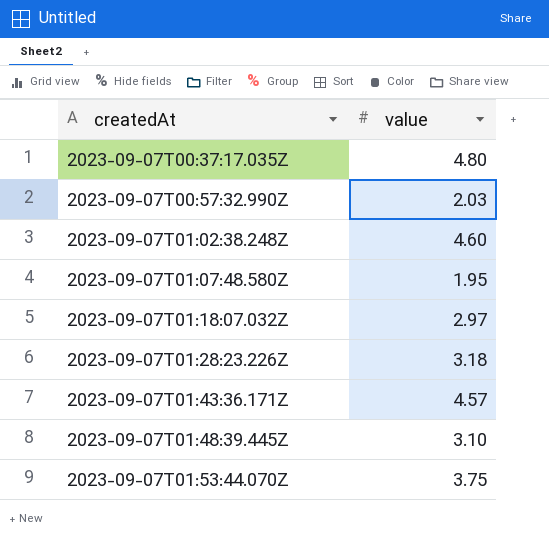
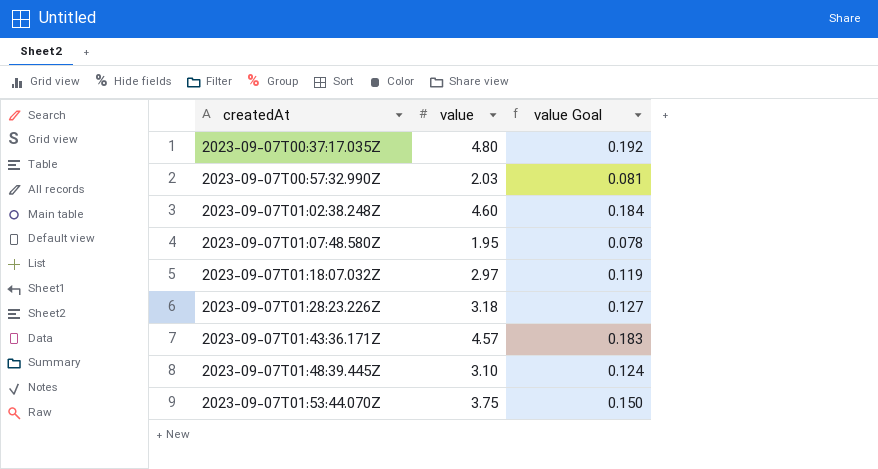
column value Goal | formula: none -> [value] * 0.04

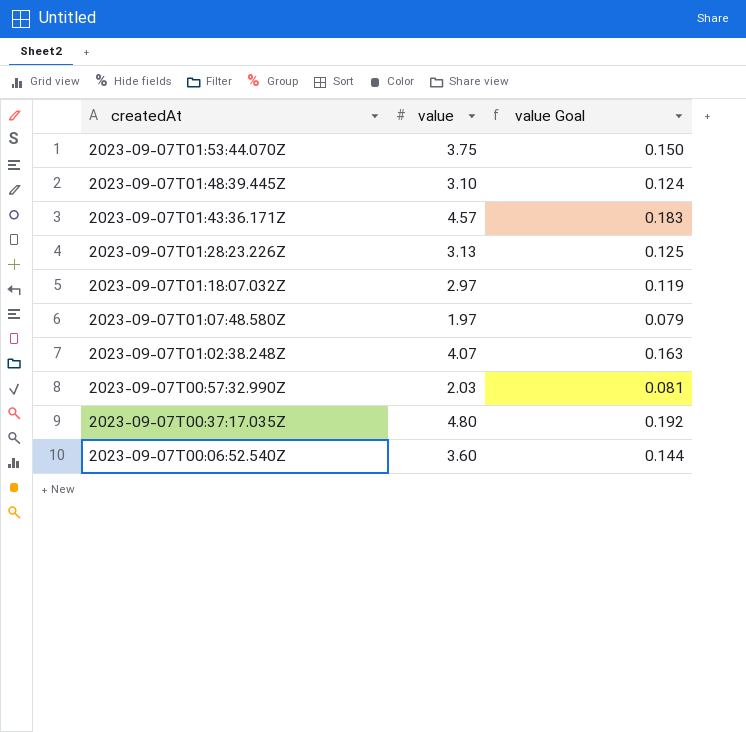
row order: createdAt ascending -> createdAt descending
2023-09-07T01:28:23.226Z | value: 3.18 -> 3.13
2023-09-07T01:28:23.226Z | value Goal: 0.127 -> 0.125
2023-09-07T01:07:48.580Z | value: 1.95 -> 1.97
2023-09-07T01:07:48.580Z | value Goal: 0.078 -> 0.079
2023-09-07T01:02:38.248Z | value: 4.60 -> 4.07
2023-09-07T01:02:38.248Z | value Goal: 0.184 -> 0.163
row 2023-09-07T00:06:52.540Z: none -> 3.60 | 0.144

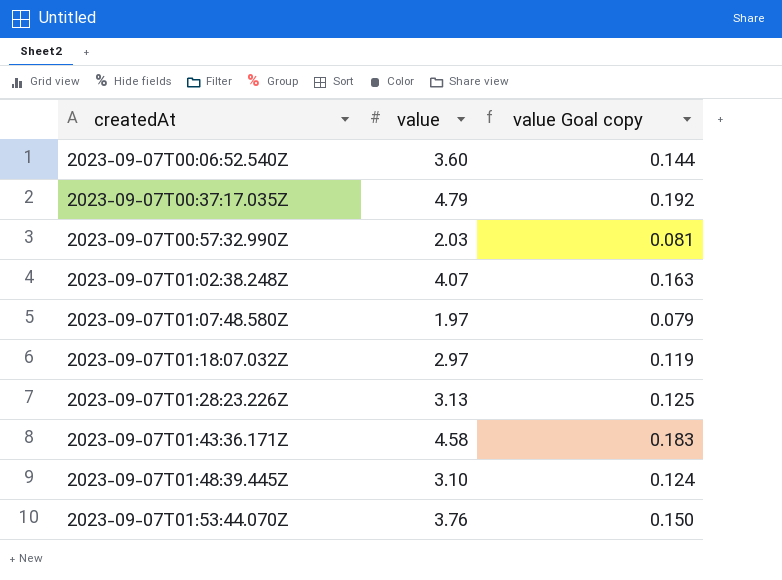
row order: createdAt descending -> createdAt ascending
column name: value Goal -> value Goal copy
2023-09-07T00:37:17.035Z | value: 4.80 -> 4.79
2023-09-07T01:43:36.171Z | value: 4.57 -> 4.58
2023-09-07T01:53:44.070Z | value: 3.75 -> 3.76

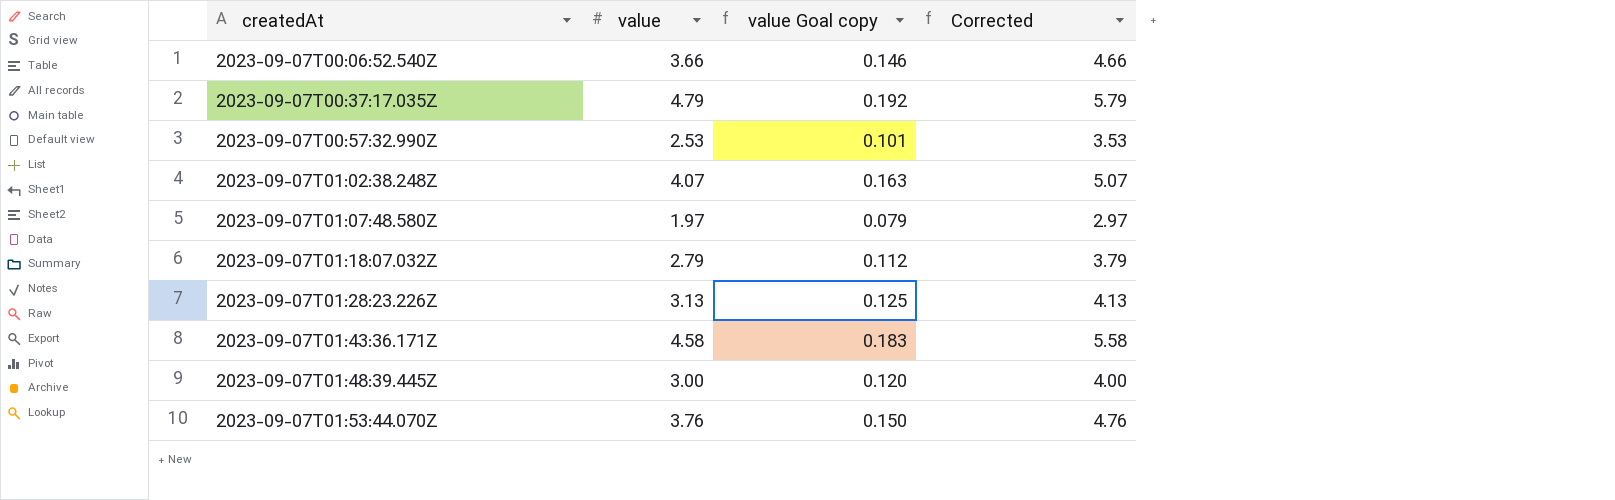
column Corrected | formula: none -> [value] + 1
2023-09-07T00:06:52.540Z | value: 3.60 -> 3.66
2023-09-07T00:06:52.540Z | value Goal copy: 0.144 -> 0.146
2023-09-07T00:57:32.990Z | value: 2.03 -> 2.53
2023-09-07T00:57:32.990Z | value Goal copy: 0.081 -> 0.101
2023-09-07T01:18:07.032Z | value: 2.97 -> 2.79
2023-09-07T01:18:07.032Z | value Goal copy: 0.119 -> 0.112
2023-09-07T01:48:39.445Z | value: 3.10 -> 3.00
2023-09-07T01:48:39.445Z | value Goal copy: 0.124 -> 0.120

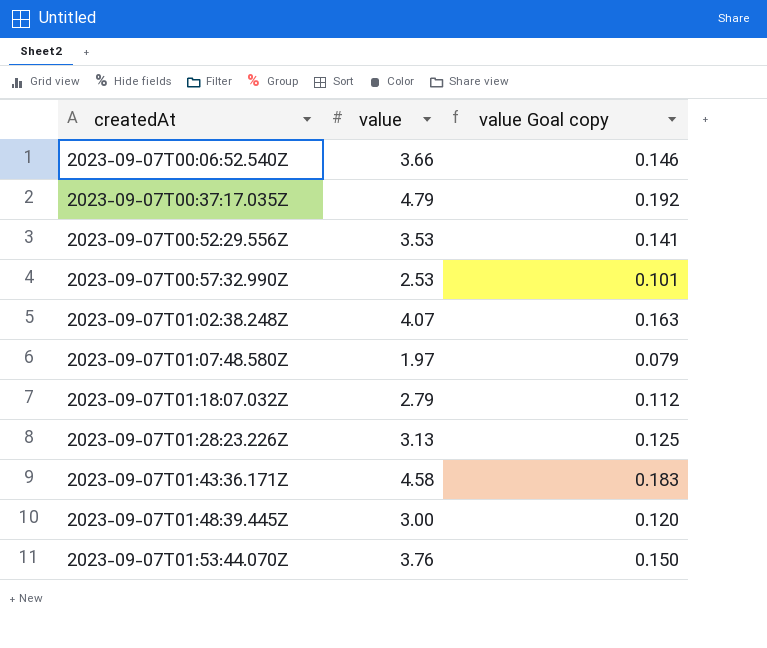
column Corrected | formula: [value] + 1 -> none
row 2023-09-07T00:52:29.556Z: none -> 3.53 | 0.141

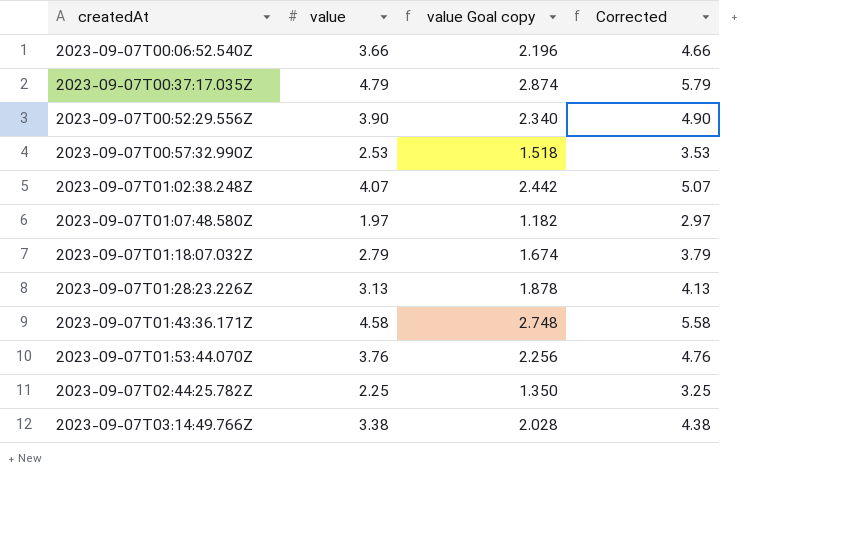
column value Goal copy | formula: [value] * 0.04 -> [value] * 0.6
column Corrected | formula: none -> [value] + 1
row 2023-09-07T01:48:39.445Z: 3.00 | 0.120 -> none
2023-09-07T00:52:29.556Z | value: 3.53 -> 3.90
row 2023-09-07T02:44:25.782Z: none -> 2.25 | 1.350 | 3.25
row 2023-09-07T03:14:49.766Z: none -> 3.38 | 2.028 | 4.38

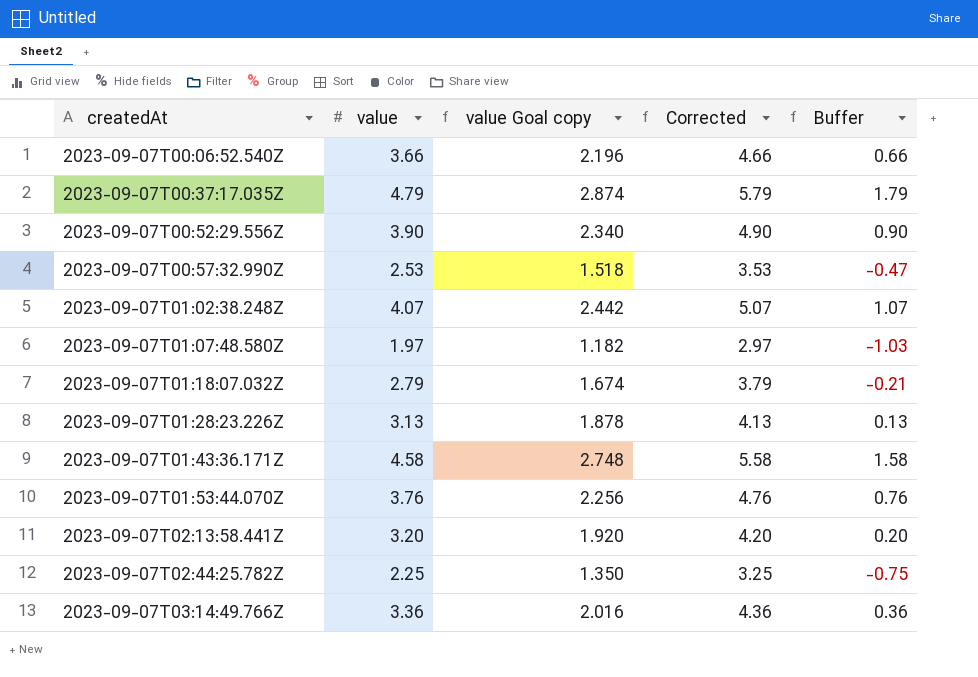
column Buffer | formula: none -> [value] - 3
row 2023-09-07T02:13:58.441Z: none -> 3.20 | 1.920 | 4.20 | 0.20
2023-09-07T03:14:49.766Z | value: 3.38 -> 3.36
2023-09-07T03:14:49.766Z | value Goal copy: 2.028 -> 2.016
2023-09-07T03:14:49.766Z | Corrected: 4.38 -> 4.36

